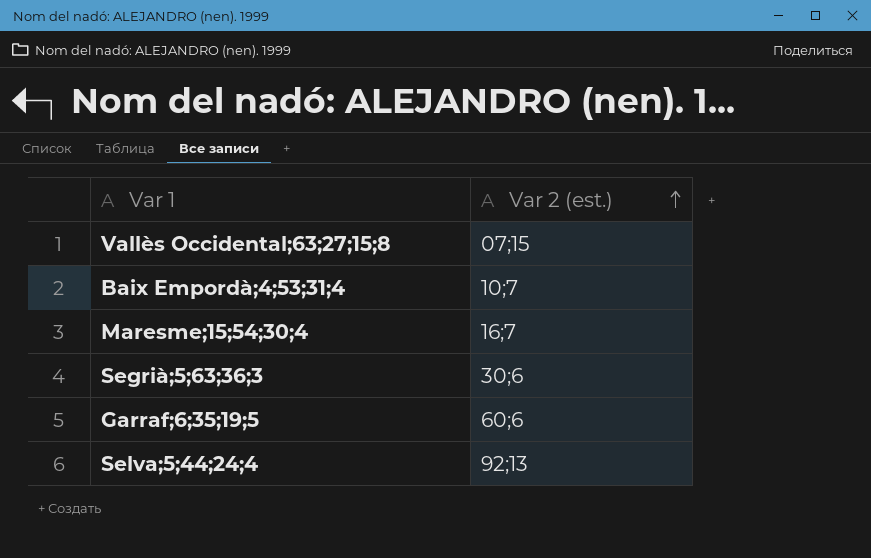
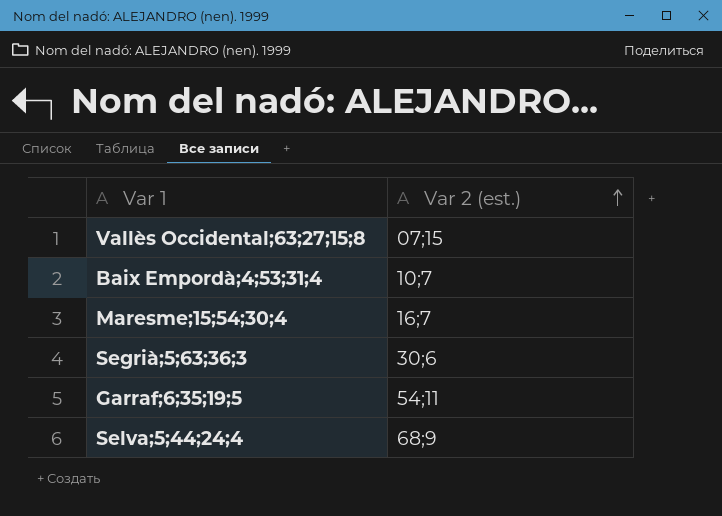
Garraf;6;35;19;5 | Var 2 (est.): 60;6 -> 54;11
Selva;5;44;24;4 | Var 2 (est.): 92;13 -> 68;9

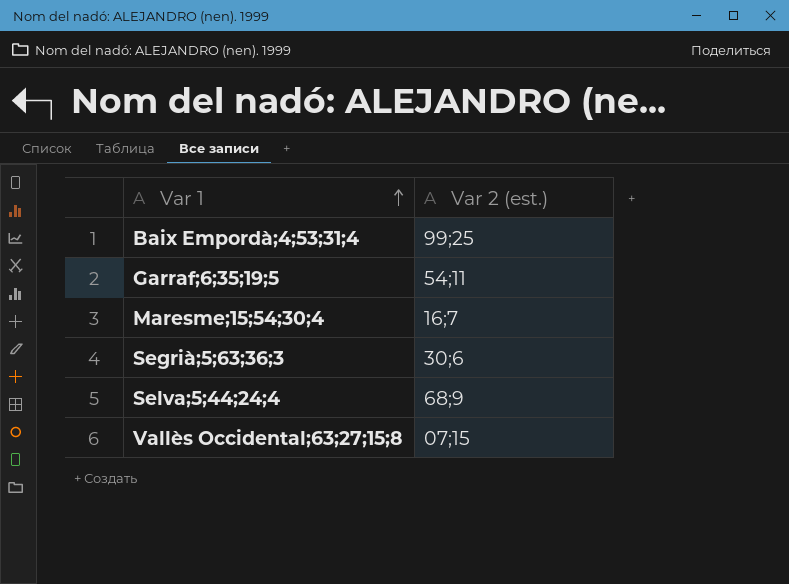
row order: Var 2 (est.) ascending -> Var 1 ascending
Baix Empordà;4;53;31;4 | Var 2 (est.): 10;7 -> 99;25

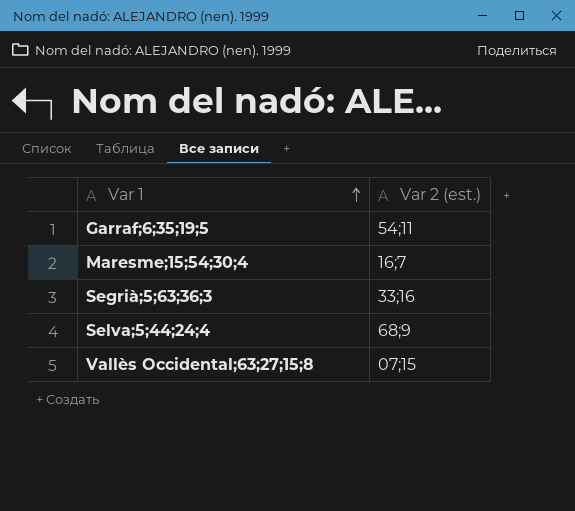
row Baix Empordà;4;53;31;4: 99;25 -> none
Segrià;5;63;36;3 | Var 2 (est.): 30;6 -> 33;16

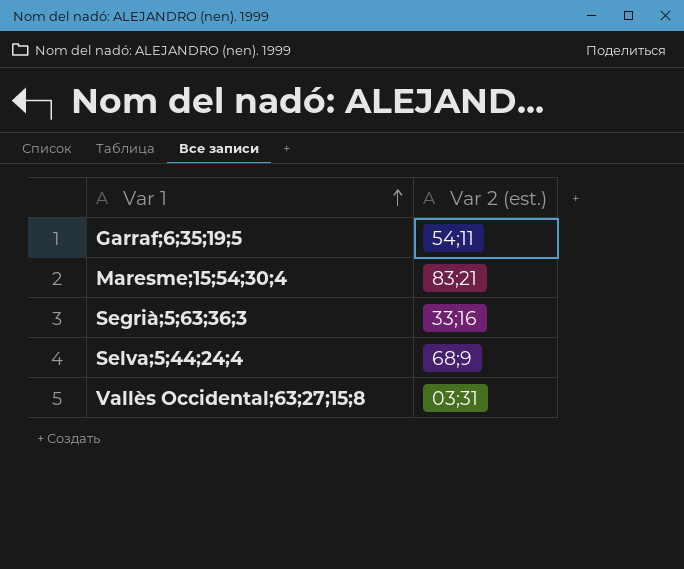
Maresme;15;54;30;4 | Var 2 (est.): 16;7 -> 83;21
Vallès Occidental;63;27;15;8 | Var 2 (est.): 07;15 -> 03;31

